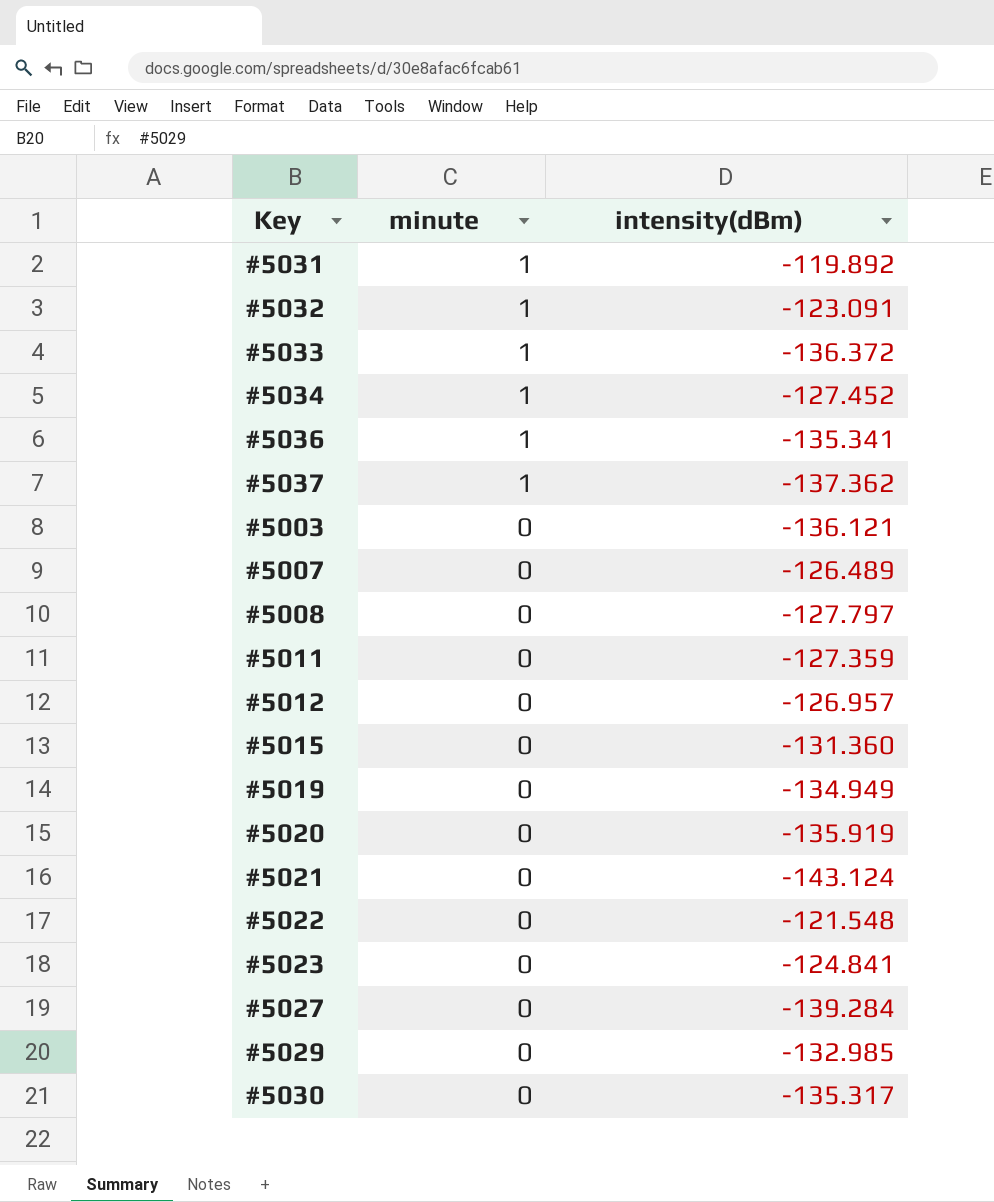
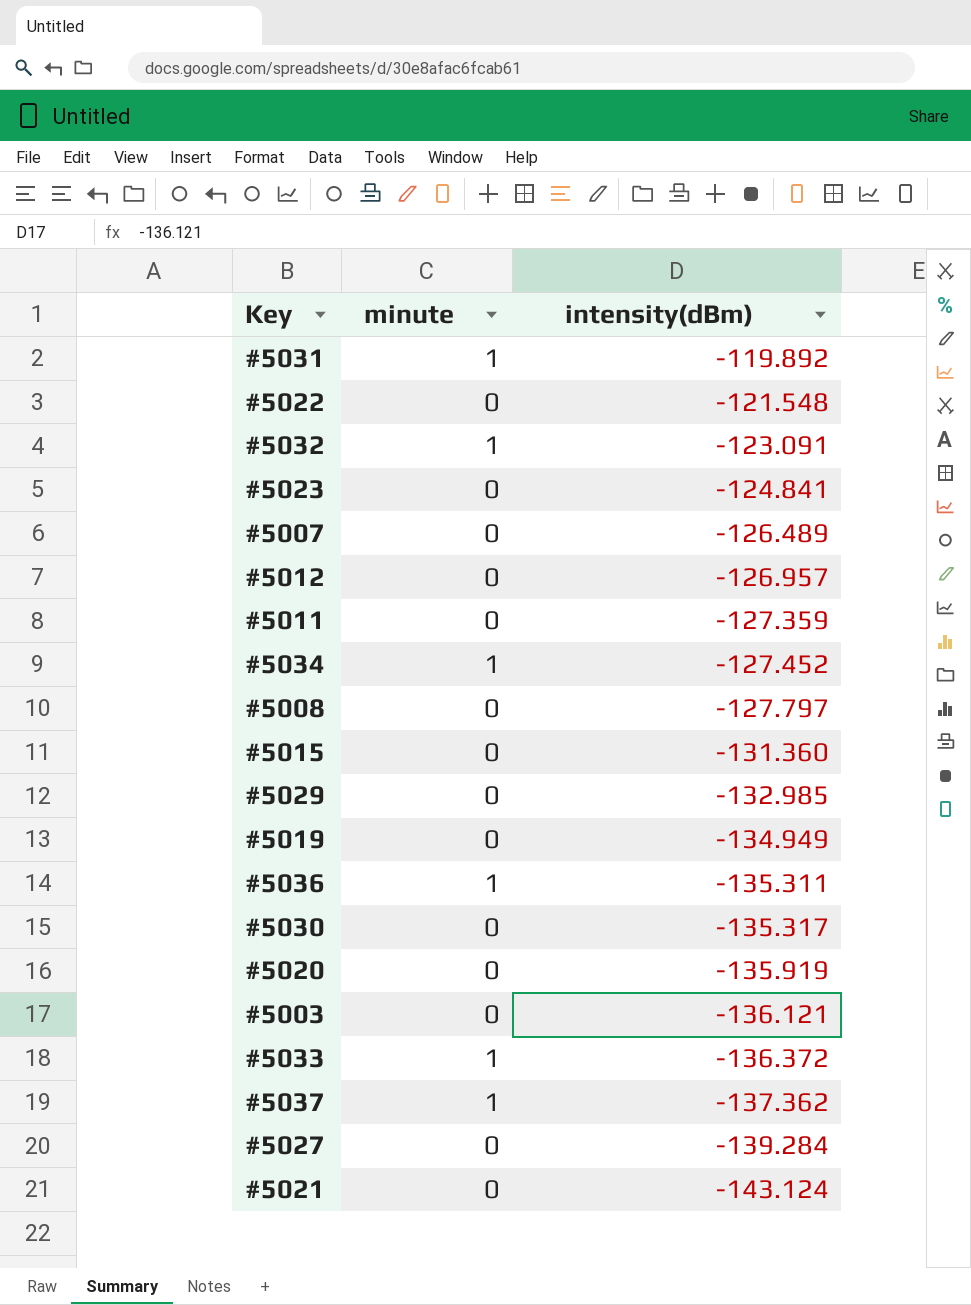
row order: minute descending -> intensity(dBm) descending
#5036 | intensity(dBm): -135.341 -> -135.311

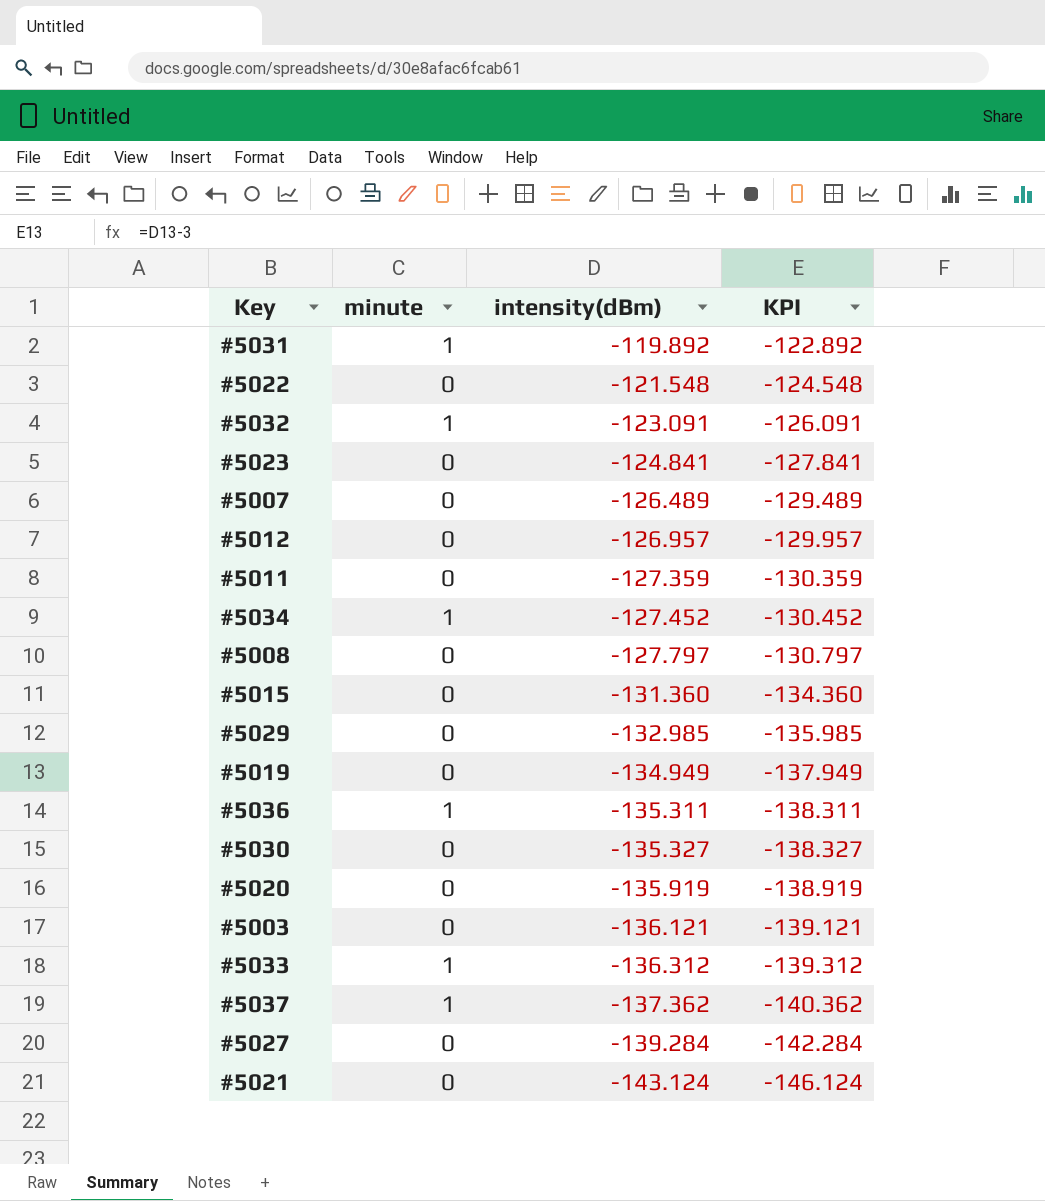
column KPI | formula: none -> [intensity(dBm)] - 3
#5030 | intensity(dBm): -135.317 -> -135.327
#5033 | intensity(dBm): -136.372 -> -136.312

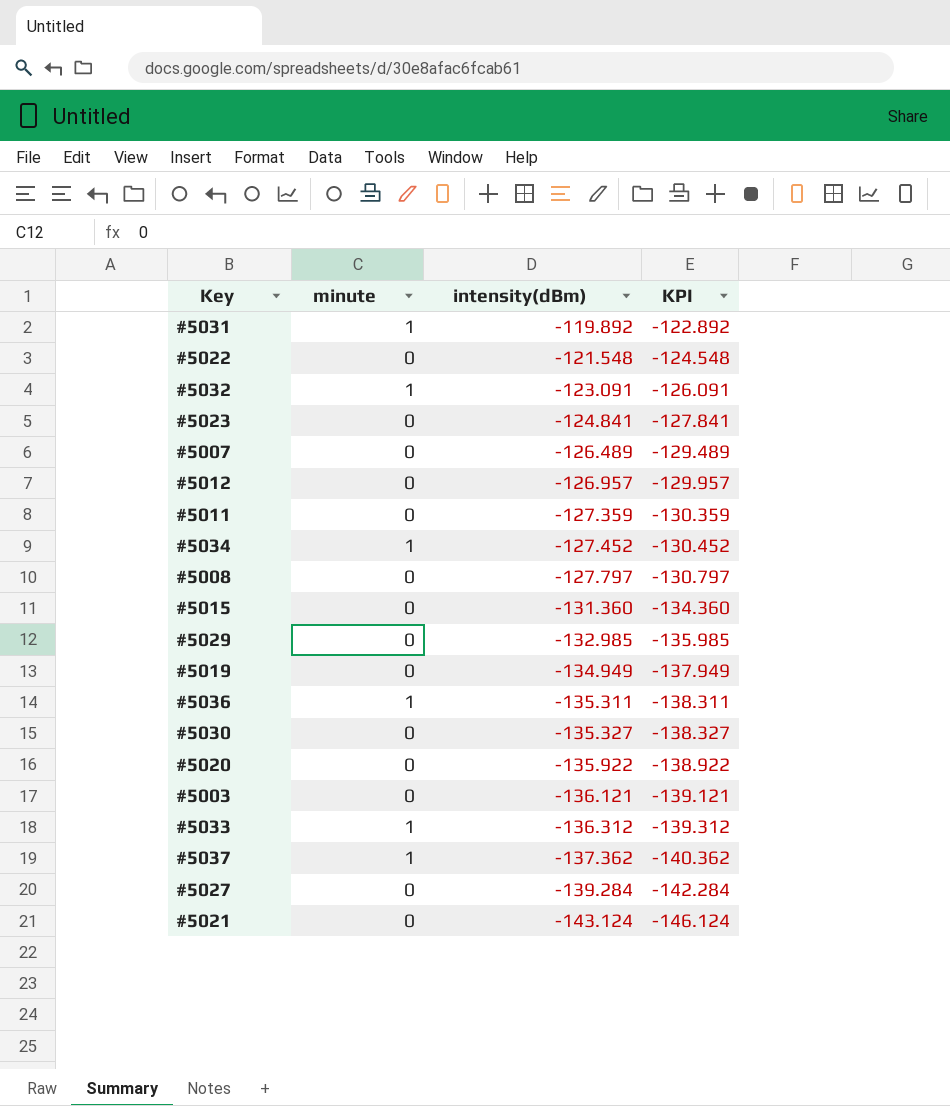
#5020 | intensity(dBm): -135.919 -> -135.922
#5020 | KPI: -138.919 -> -138.922

